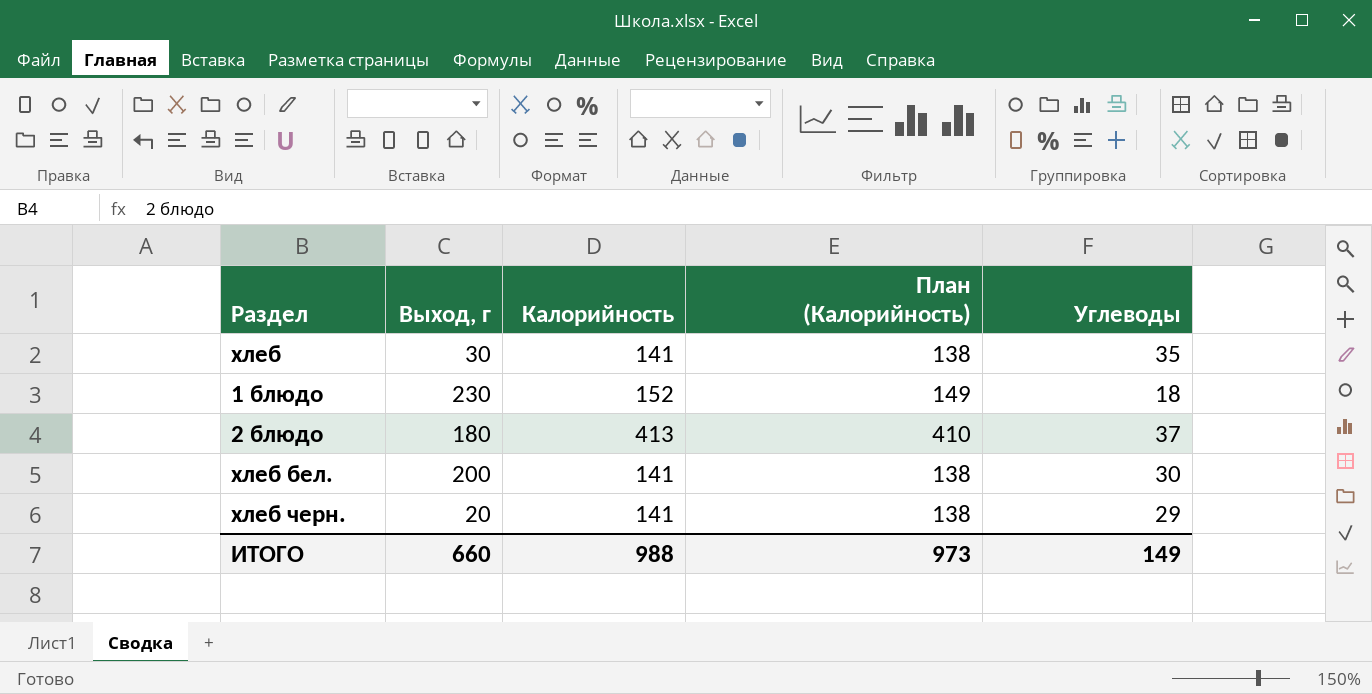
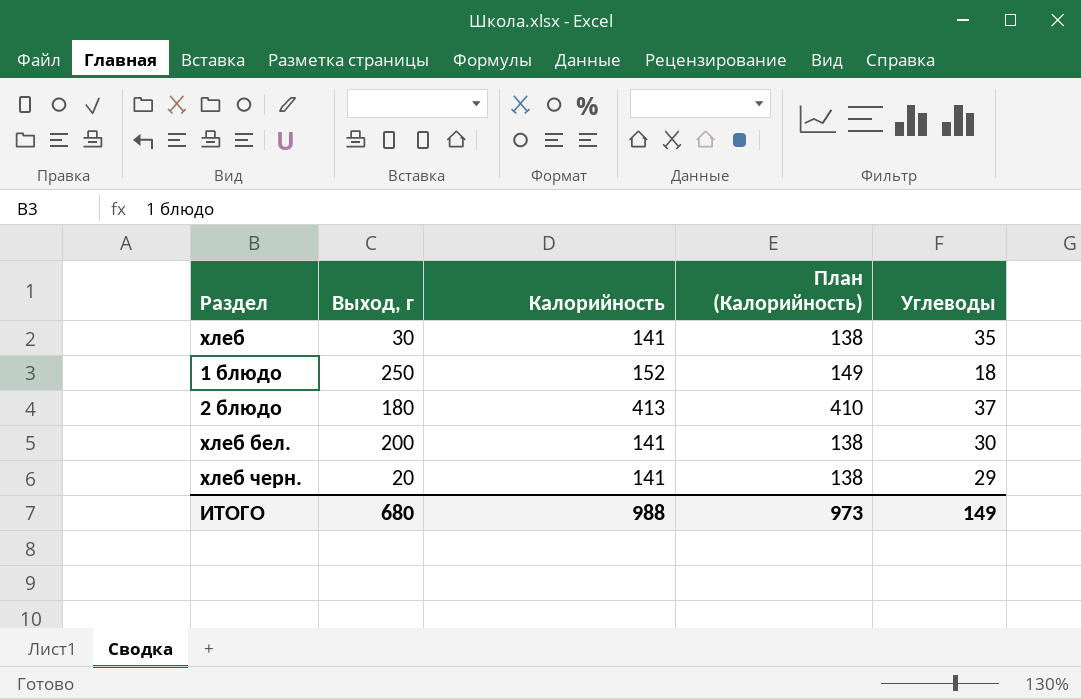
1 блюдо | Выход, г: 230 -> 250
ИТОГО | Выход, г: 660 -> 680

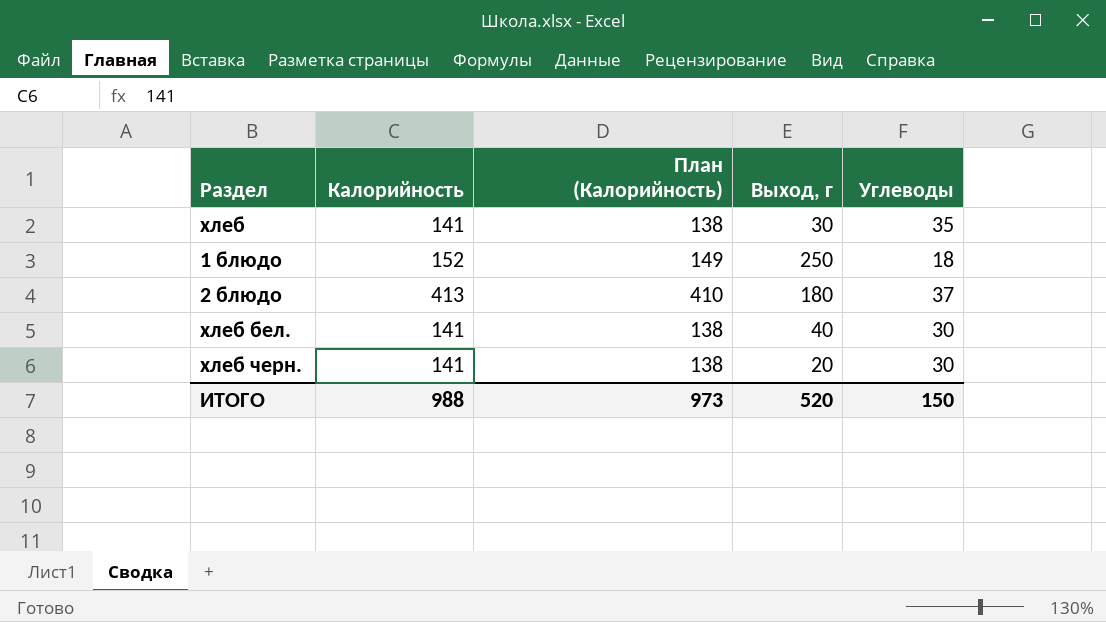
column Выход, г | position: 2 -> 4
хлеб бел. | Выход, г: 200 -> 40
хлеб черн. | Углеводы: 29 -> 30
ИТОГО | Выход, г: 680 -> 520
ИТОГО | Углеводы: 149 -> 150

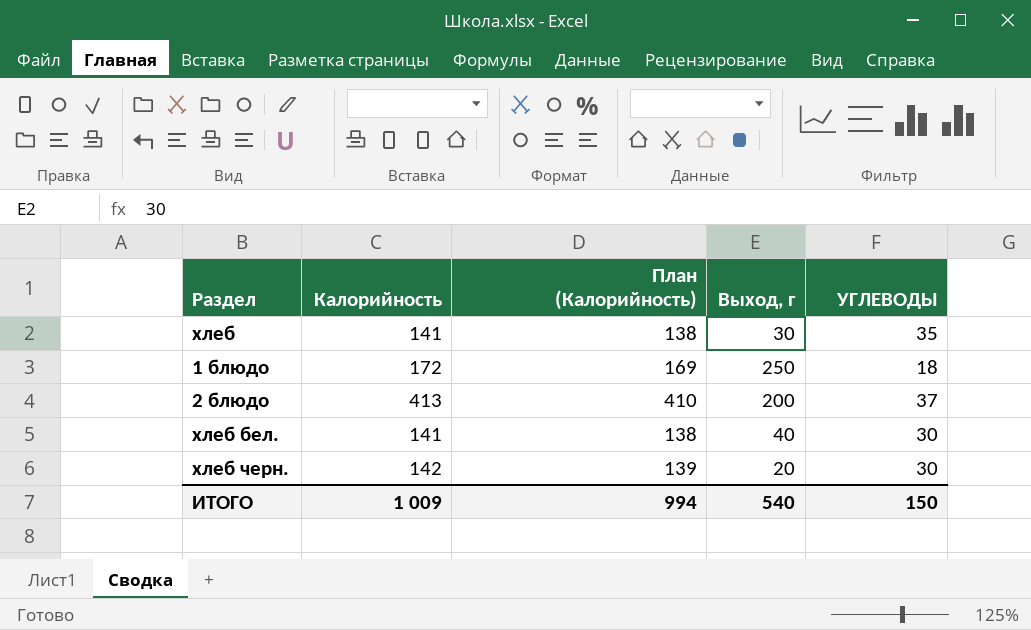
column name: Углеводы -> УГЛЕВОДЫ
1 блюдо | Калорийность: 152 -> 172
1 блюдо | План (Калорийность): 149 -> 169
2 блюдо | Выход, г: 180 -> 200
хлеб черн. | Калорийность: 141 -> 142
хлеб черн. | План (Калорийность): 138 -> 139
ИТОГО | Калорийность: 988 -> 1 009
ИТОГО | План (Калорийность): 973 -> 994
ИТОГО | Выход, г: 520 -> 540

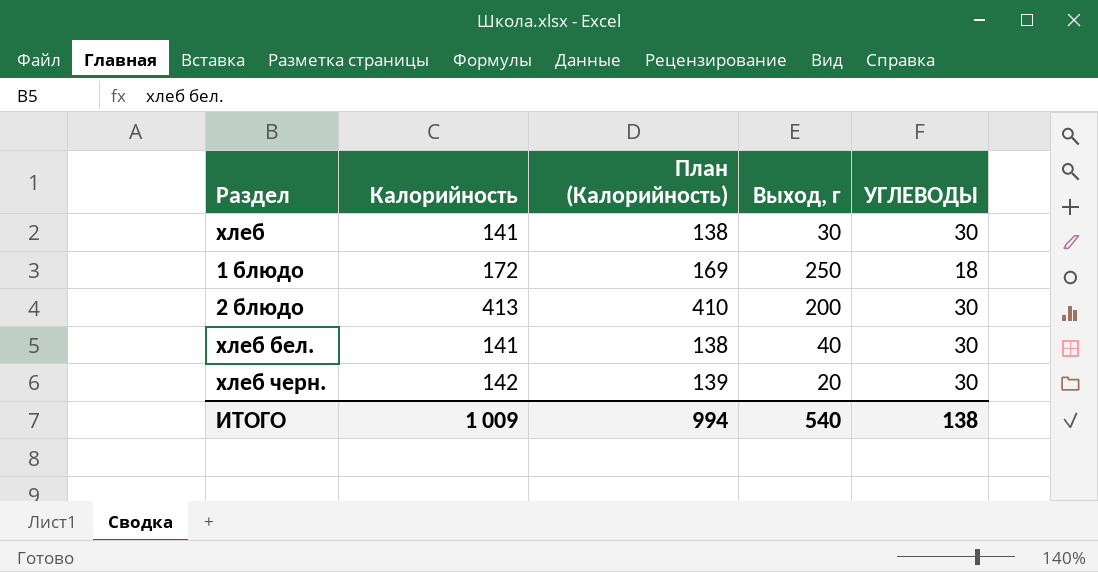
хлеб | УГЛЕВОДЫ: 35 -> 30
2 блюдо | УГЛЕВОДЫ: 37 -> 30
ИТОГО | УГЛЕВОДЫ: 150 -> 138

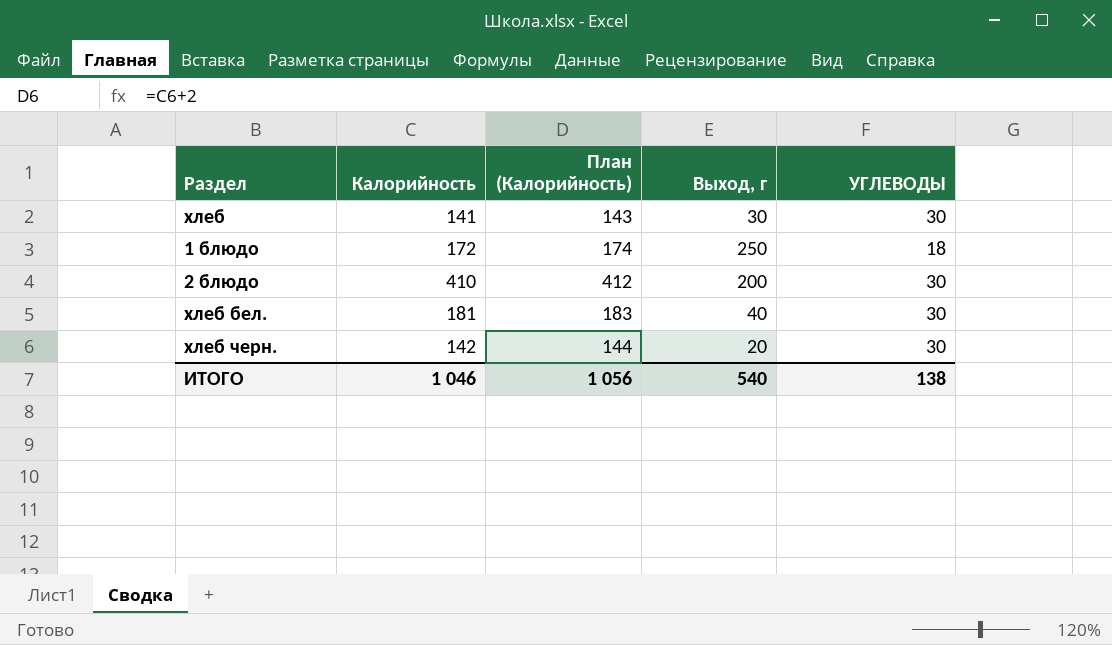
column План (Калорийность) | formula: [Калорийность] - 3 -> [Калорийность] + 2
2 блюдо | Калорийность: 413 -> 410
хлеб бел. | Калорийность: 141 -> 181
ИТОГО | Калорийность: 1 009 -> 1 046
ИТОГО | План (Калорийность): 994 -> 1 056

